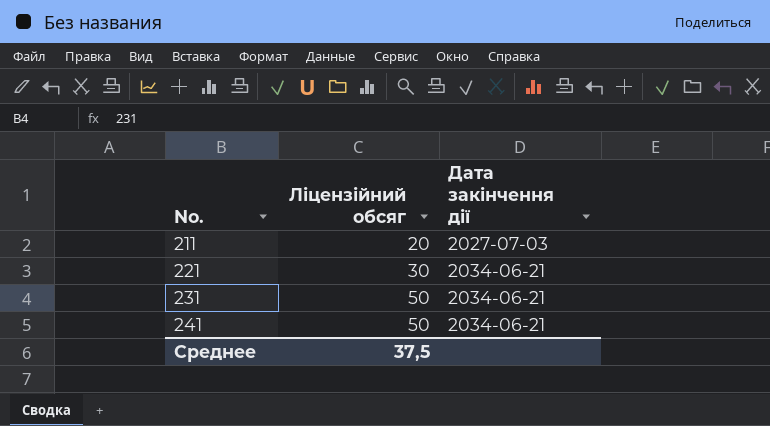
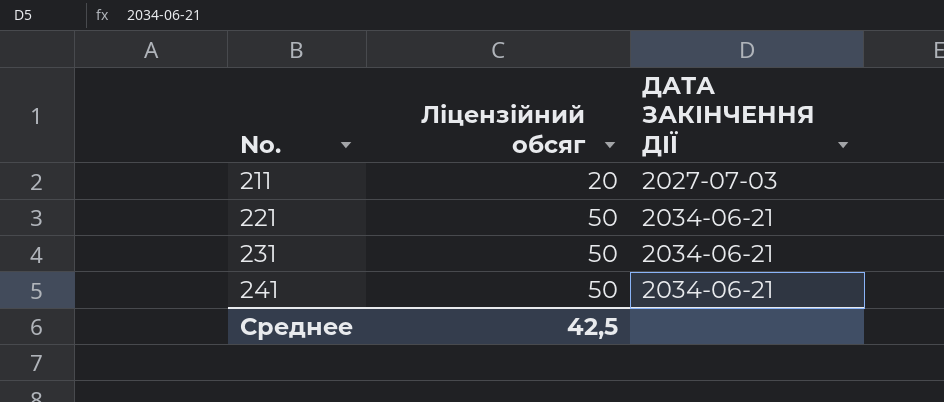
column name: Дата закінчення дії -> ДАТА ЗАКІНЧЕННЯ ДІЇ
221 | Ліцензійний обсяг: 30 -> 50
Среднее | Ліцензійний обсяг: 37,5 -> 42,5

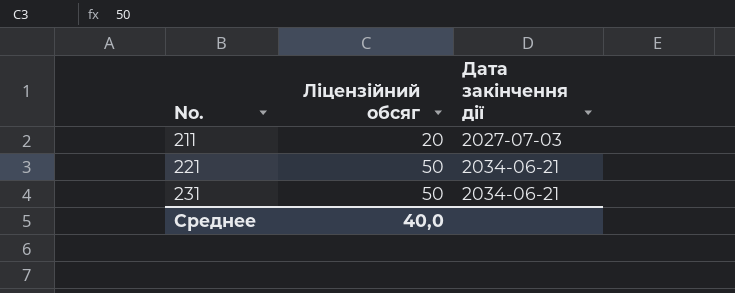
column name: ДАТА ЗАКІНЧЕННЯ ДІЇ -> Дата закінчення дії
row 241: 50 | 2034-06-21 -> none
Среднее | Ліцензійний обсяг: 42,5 -> 40,0

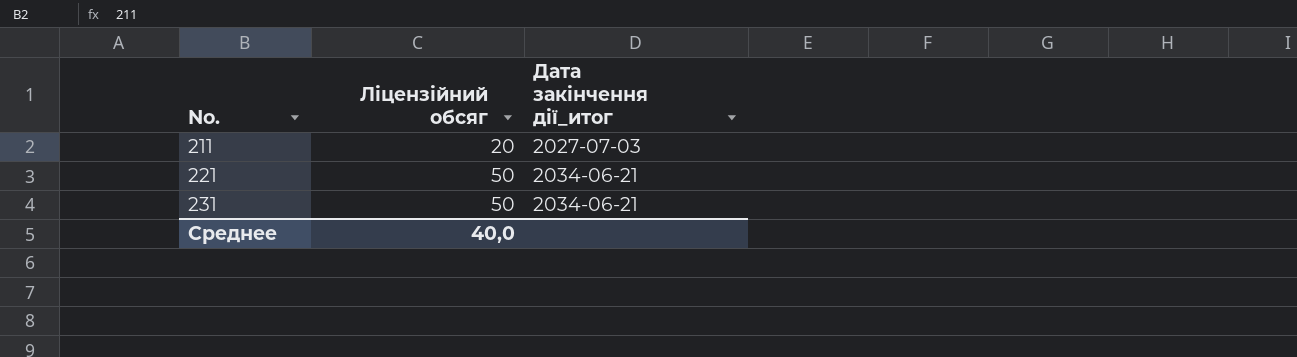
column name: Дата закінчення дії -> Дата закінчення дії_итог

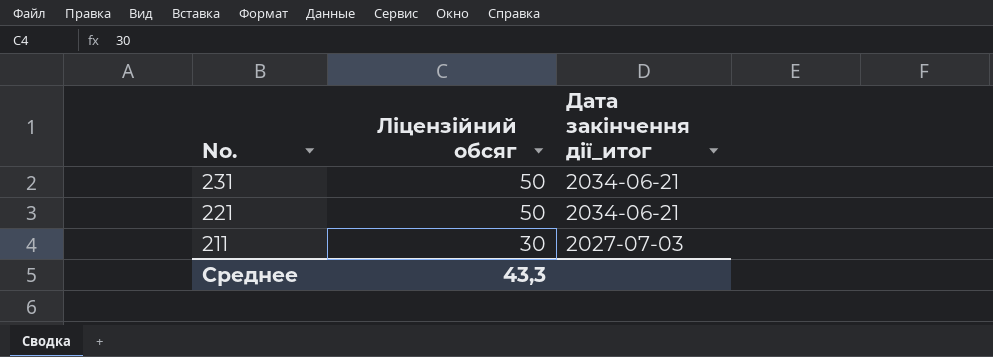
row order: No. ascending -> No. descending
211 | Ліцензійний обсяг: 20 -> 30
Среднее | Ліцензійний обсяг: 40,0 -> 43,3

